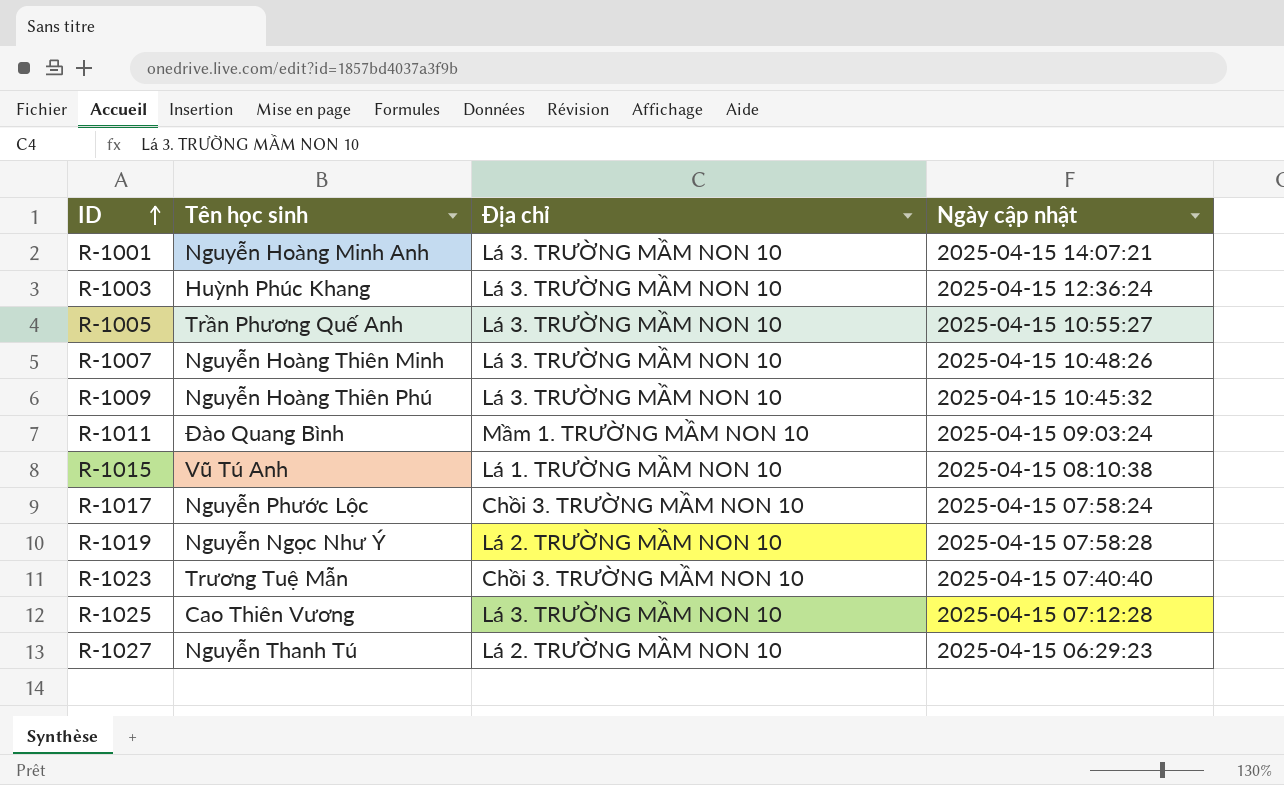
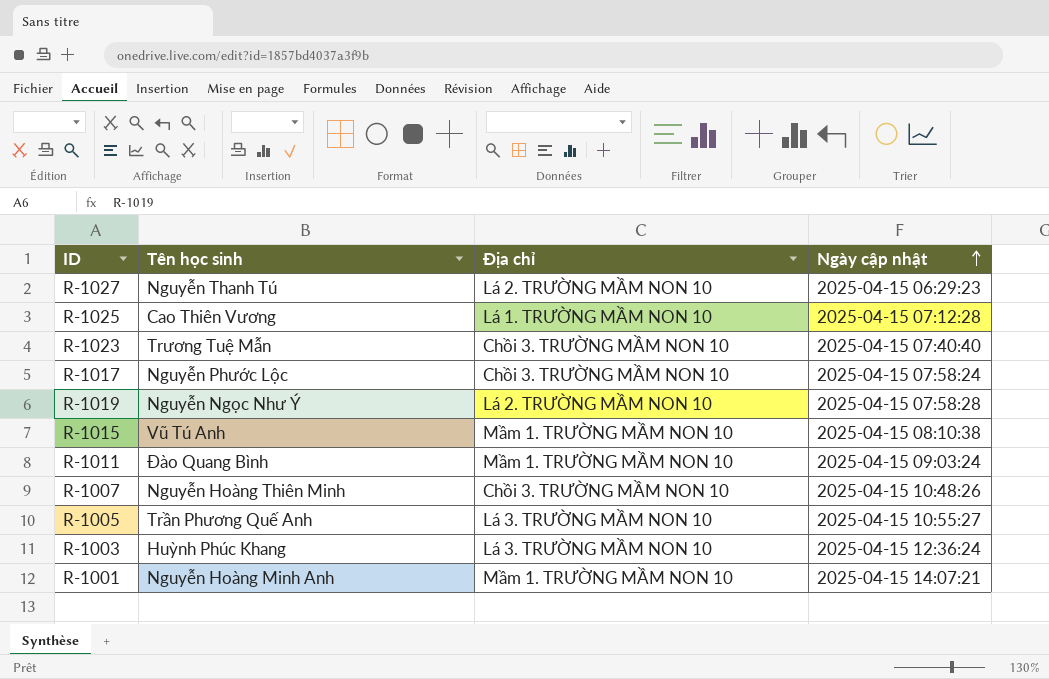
row order: ID ascending -> Ngày cập nhật ascending
row R-1009: Nguyễn Hoàng Thiên Phú | Lá 3. TRƯỜNG MẦM NON 10 | 2025-04-15 10:45:32 -> none
R-1025 | Địa chỉ: Lá 3. TRƯỜNG MẦM NON 10 -> Lá 1. TRƯỜNG MẦM NON 10
R-1015 | Địa chỉ: Lá 1. TRƯỜNG MẦM NON 10 -> Mầm 1. TRƯỜNG MẦM NON 10
R-1007 | Địa chỉ: Lá 3. TRƯỜNG MẦM NON 10 -> Chồi 3. TRƯỜNG MẦM NON 10
R-1001 | Địa chỉ: Lá 3. TRƯỜNG MẦM NON 10 -> Mầm 1. TRƯỜNG MẦM NON 10

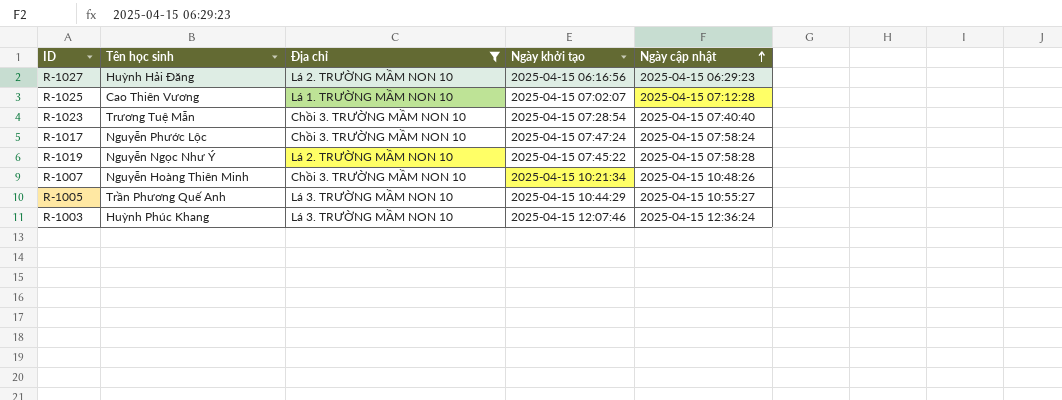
filter: none -> Địa chỉ != Mầm 1. TRƯỜNG MẦM NON 10
column Ngày khởi tạo | position: none -> 4
R-1027 | Tên học sinh: Nguyễn Thanh Tú -> Huỳnh Hải Đăng

